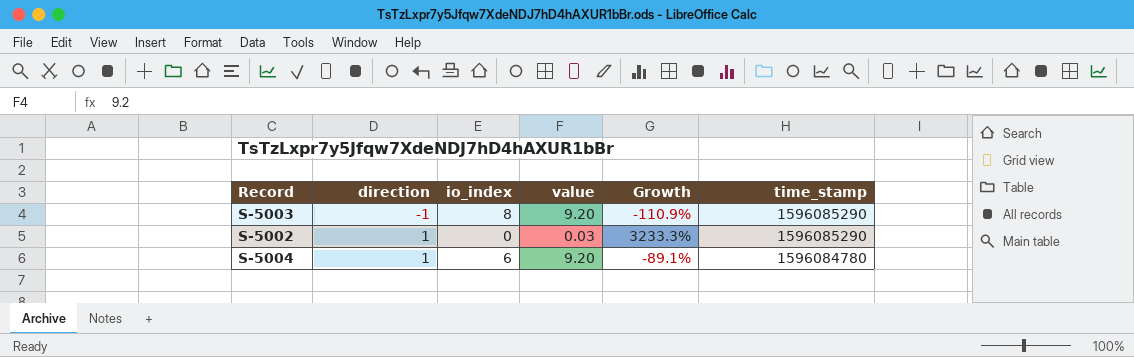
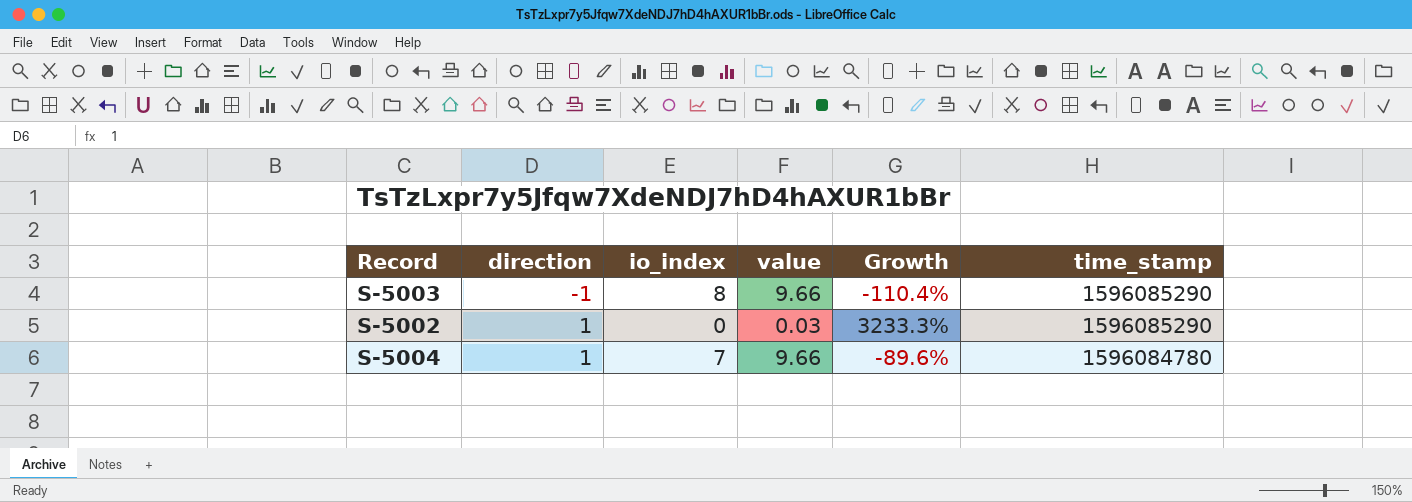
S-5003 | value: 9.20 -> 9.66
S-5003 | Growth: -110.9% -> -110.4%
S-5004 | io_index: 6 -> 7
S-5004 | value: 9.20 -> 9.66
S-5004 | Growth: -89.1% -> -89.6%

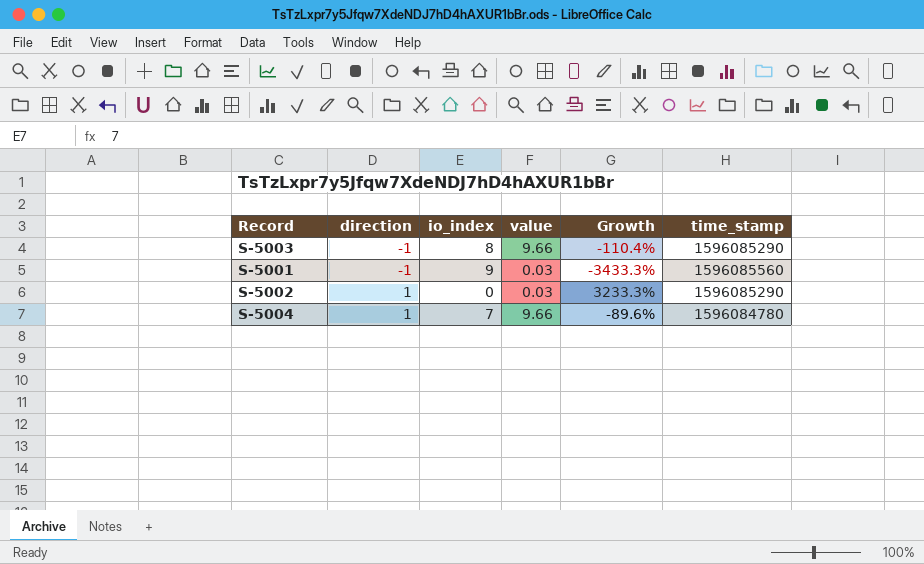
row S-5001: none -> -1 | 9 | 0.03 | -3433.3% | 1596085560

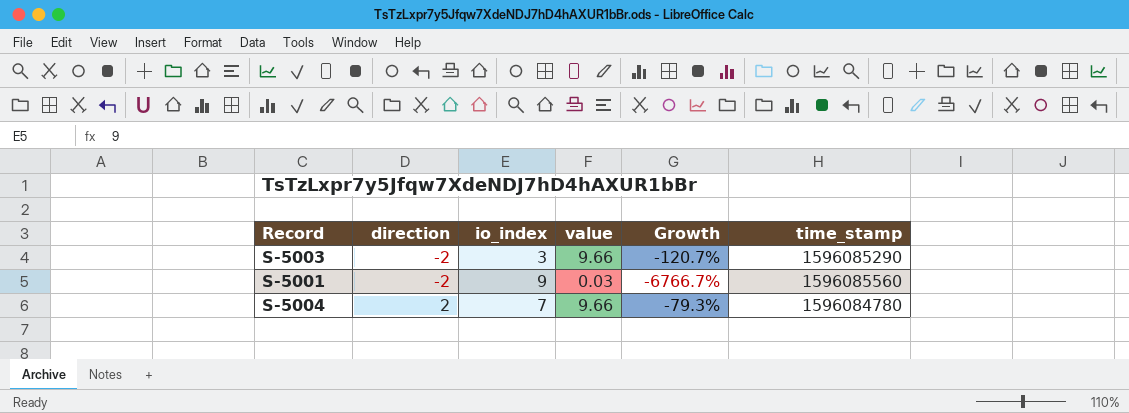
row S-5002: 1 | 0 | 0.03 | 3233.3% | 1596085290 -> none
S-5003 | direction: -1 -> -2
S-5003 | io_index: 8 -> 3
S-5003 | Growth: -110.4% -> -120.7%
S-5001 | direction: -1 -> -2
S-5001 | Growth: -3433.3% -> -6766.7%
S-5004 | direction: 1 -> 2
S-5004 | Growth: -89.6% -> -79.3%

